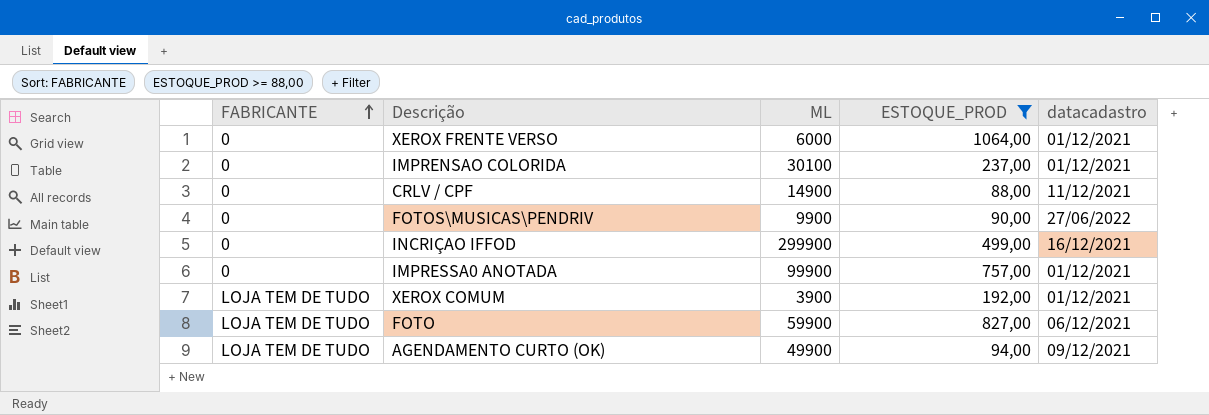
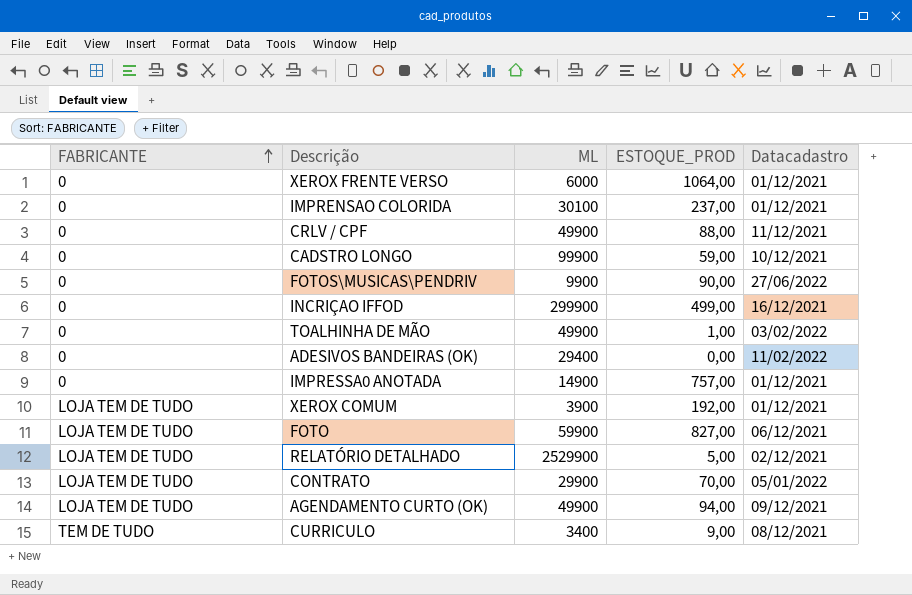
filter: ESTOQUE_PROD >= 88,00 -> none
column name: datacadastro -> Datacadastro
CRLV / CPF | ML: 14900 -> 49900
IMPRESSA0 ANOTADA | ML: 99900 -> 14900

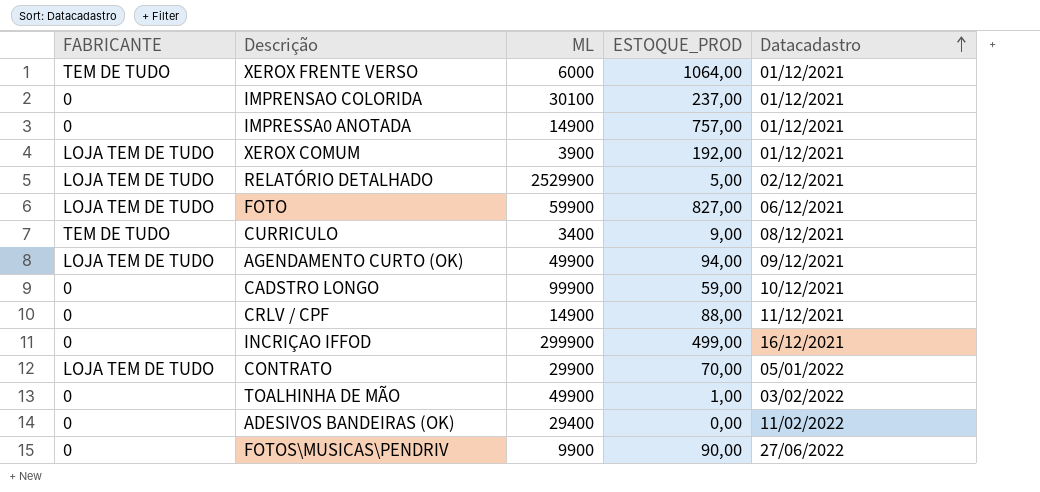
row order: FABRICANTE ascending -> Datacadastro ascending
XEROX FRENTE VERSO | FABRICANTE: 0 -> TEM DE TUDO
CRLV / CPF | ML: 49900 -> 14900

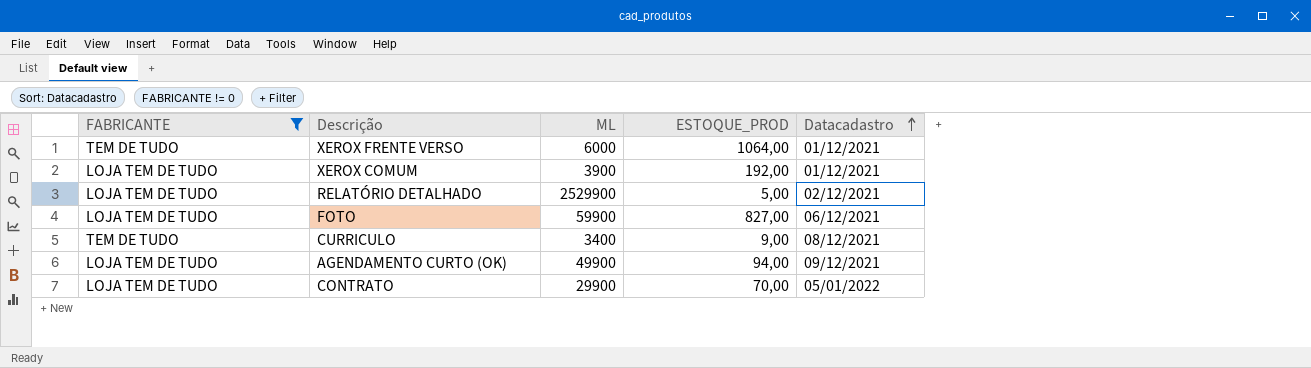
filter: none -> FABRICANTE != 0

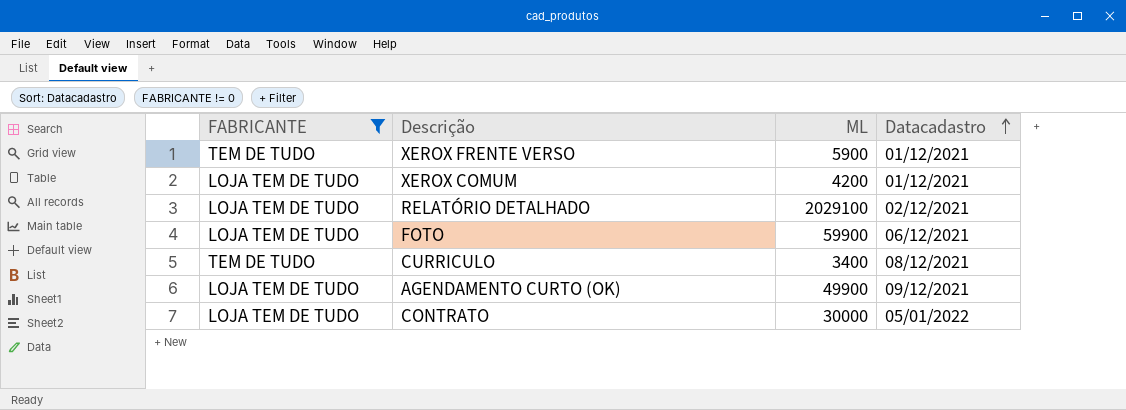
column ESTOQUE_PROD | position: 4 -> none
XEROX FRENTE VERSO | ML: 6000 -> 5900
XEROX COMUM | ML: 3900 -> 4200
RELATÓRIO DETALHADO | ML: 2529900 -> 2029100
CONTRATO | ML: 29900 -> 30000

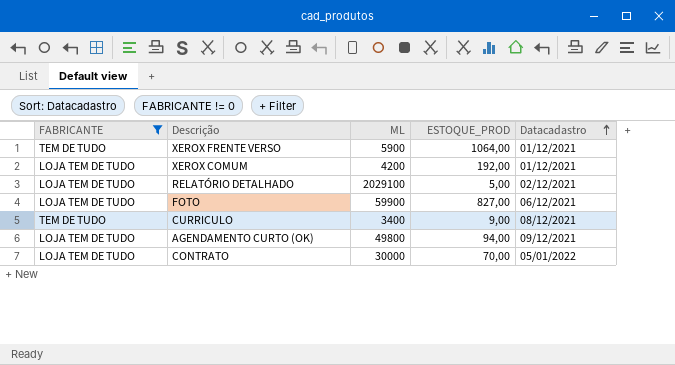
column ESTOQUE_PROD | position: none -> 4
AGENDAMENTO CURTO (OK) | ML: 49900 -> 49800

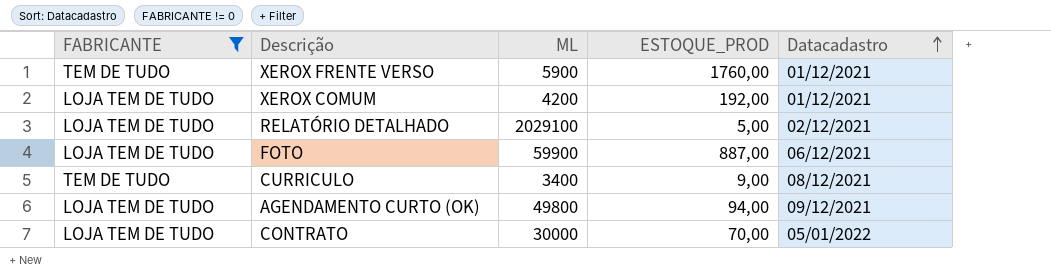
XEROX FRENTE VERSO | ESTOQUE_PROD: 1064,00 -> 1760,00
FOTO | ESTOQUE_PROD: 827,00 -> 887,00

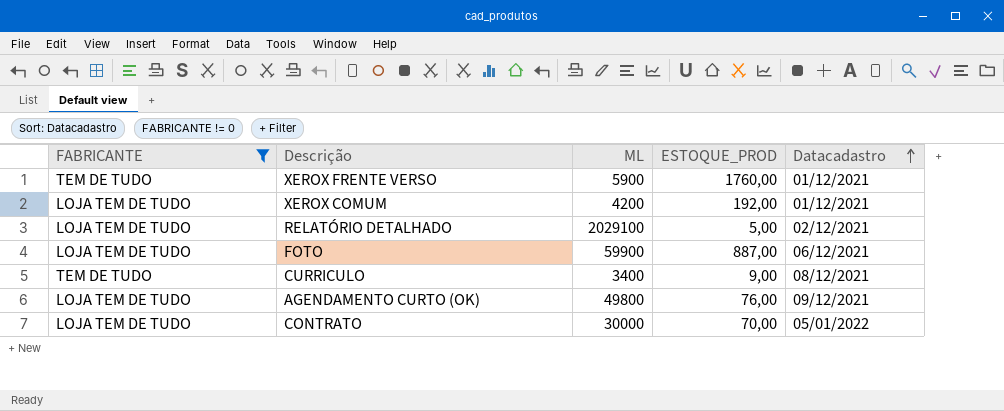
AGENDAMENTO CURTO (OK) | ESTOQUE_PROD: 94,00 -> 76,00

